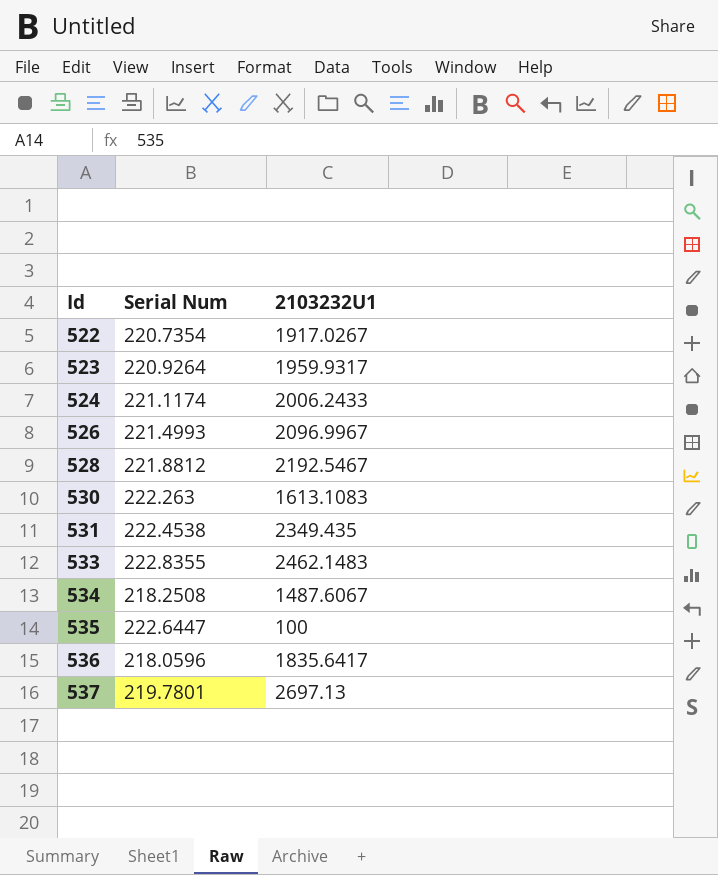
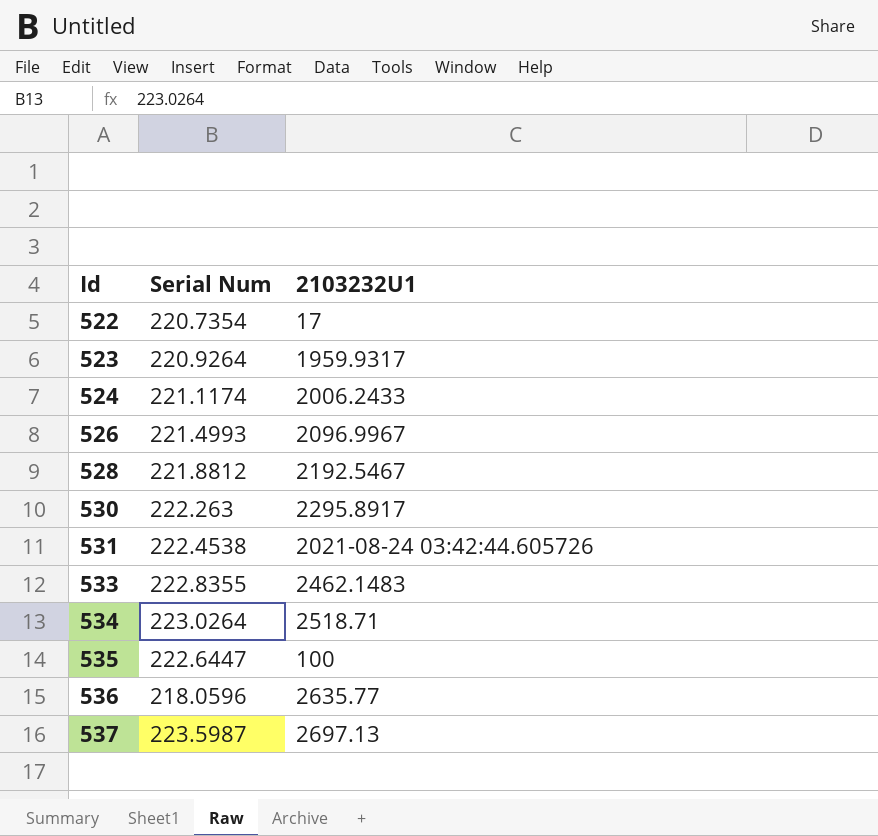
522 | 2103232U1: 1917.0267 -> 17
530 | 2103232U1: 1613.1083 -> 2295.8917
531 | 2103232U1: 2349.435 -> 2021-08-24 03:42:44.605726
534 | Serial Num: 218.2508 -> 223.0264
534 | 2103232U1: 1487.6067 -> 2518.71
536 | 2103232U1: 1835.6417 -> 2635.77
537 | Serial Num: 219.7801 -> 223.5987

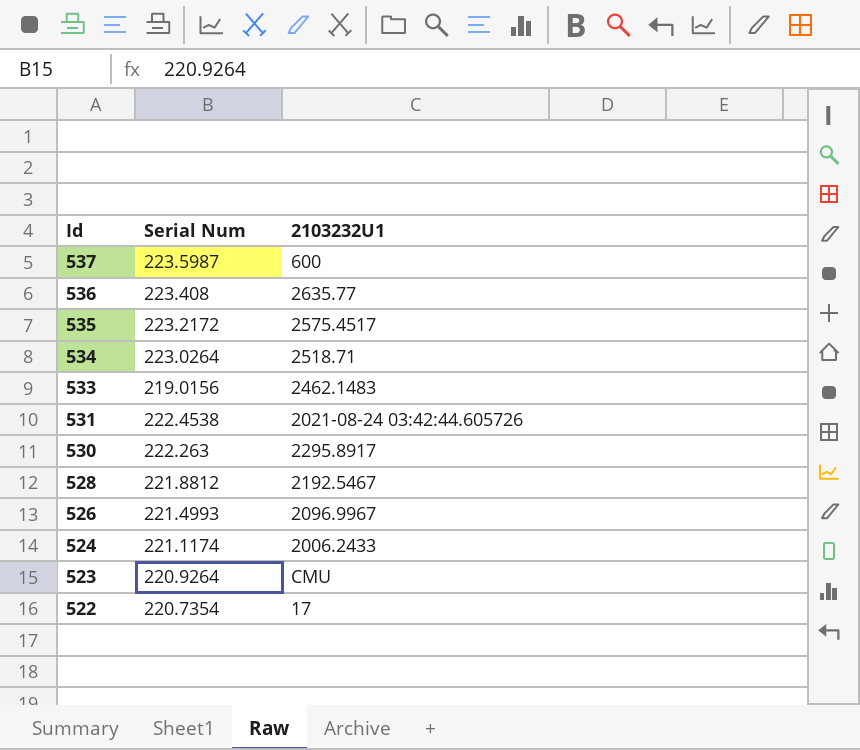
row order: Id ascending -> Id descending
537 | 2103232U1: 2697.13 -> 600
536 | Serial Num: 218.0596 -> 223.408
535 | Serial Num: 222.6447 -> 223.2172
535 | 2103232U1: 100 -> 2575.4517
533 | Serial Num: 222.8355 -> 219.0156
523 | 2103232U1: 1959.9317 -> CMU

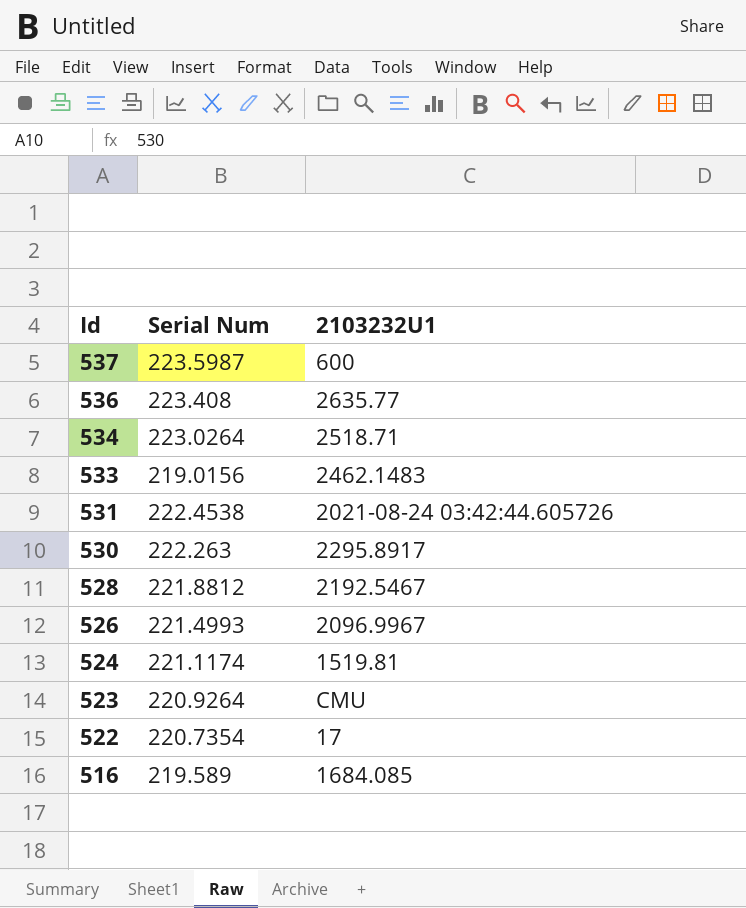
row 535: 223.2172 | 2575.4517 -> none
524 | 2103232U1: 2006.2433 -> 1519.81
row 516: none -> 219.589 | 1684.085

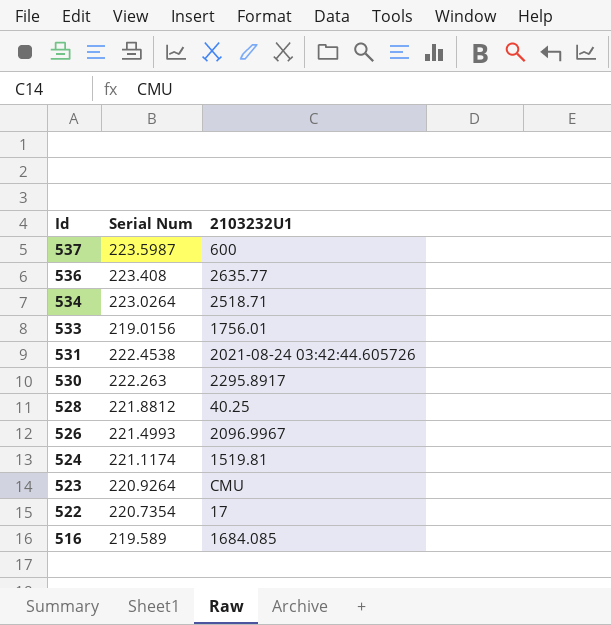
533 | 2103232U1: 2462.1483 -> 1756.01
528 | 2103232U1: 2192.5467 -> 40.25

